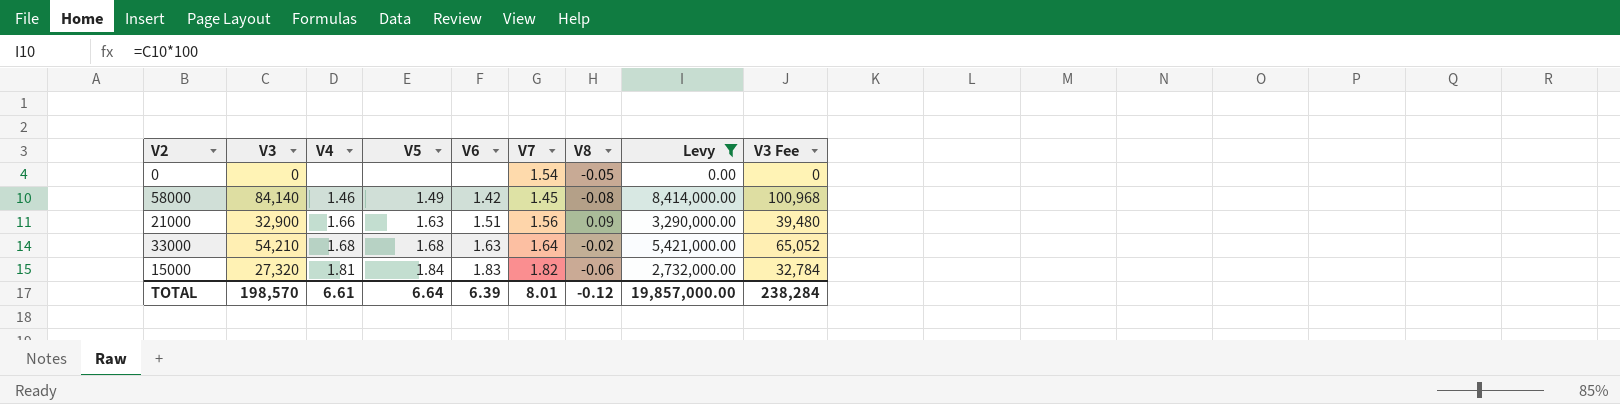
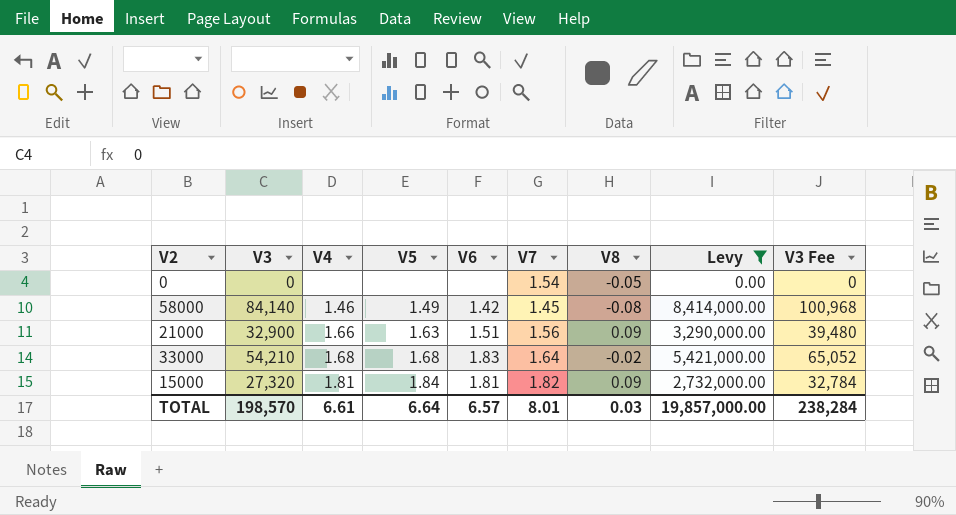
33000 | V6: 1.63 -> 1.83
15000 | V6: 1.83 -> 1.81
15000 | V8: -0.06 -> 0.09
TOTAL | V6: 6.39 -> 6.57
TOTAL | V8: -0.12 -> 0.03

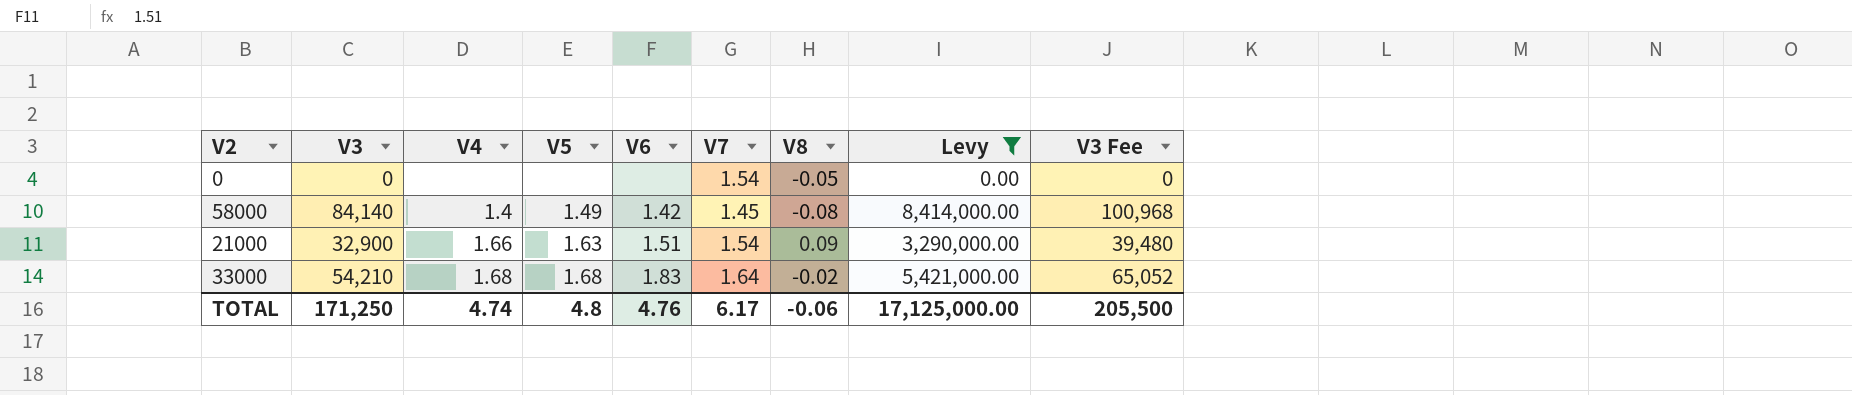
row 15000: 27,320 | 1.81 | 1.84 | 1.81 | 1.82 | 0.09 | 2,732,000.00 | 32,784 -> none
58000 | V4: 1.46 -> 1.4
21000 | V7: 1.56 -> 1.54
TOTAL | V3: 198,570 -> 171,250
TOTAL | V4: 6.61 -> 4.74
TOTAL | V5: 6.64 -> 4.8
TOTAL | V6: 6.57 -> 4.76
TOTAL | V7: 8.01 -> 6.17
TOTAL | V8: 0.03 -> -0.06
TOTAL | Levy: 19,857,000.00 -> 17,125,000.00
TOTAL | V3 Fee: 238,284 -> 205,500

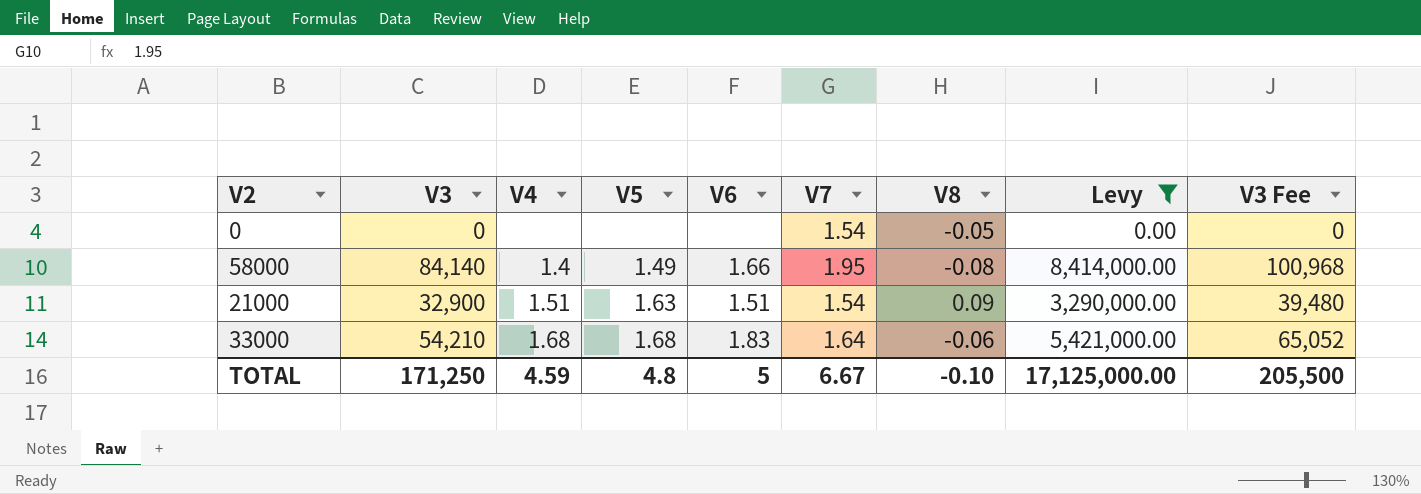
58000 | V6: 1.42 -> 1.66
58000 | V7: 1.45 -> 1.95
21000 | V4: 1.66 -> 1.51
33000 | V8: -0.02 -> -0.06
TOTAL | V4: 4.74 -> 4.59
TOTAL | V6: 4.76 -> 5
TOTAL | V7: 6.17 -> 6.67
TOTAL | V8: -0.06 -> -0.10

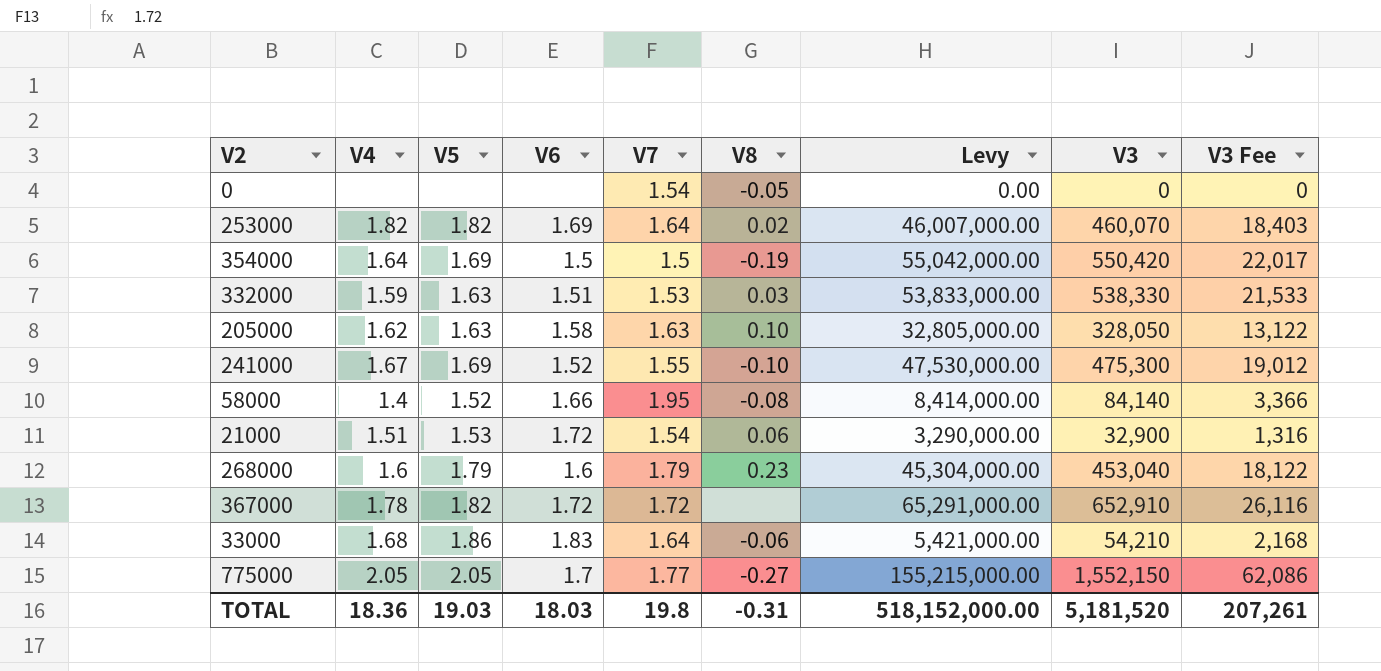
filter: Levy <= 8,414,000.00 -> none
column V3 | position: 2 -> 8
column V3 Fee | formula: [V3] * 1.2 -> [V3] * 0.04
58000 | V5: 1.49 -> 1.52
21000 | V5: 1.63 -> 1.53
21000 | V6: 1.51 -> 1.72
21000 | V8: 0.09 -> 0.06
33000 | V5: 1.68 -> 1.86
TOTAL | V4: 4.59 -> 18.36
TOTAL | V5: 4.8 -> 19.03
TOTAL | V6: 5 -> 18.03
TOTAL | V7: 6.67 -> 19.8
TOTAL | V8: -0.10 -> -0.31
TOTAL | Levy: 17,125,000.00 -> 518,152,000.00
TOTAL | V3: 171,250 -> 5,181,520
TOTAL | V3 Fee: 205,500 -> 207,261

